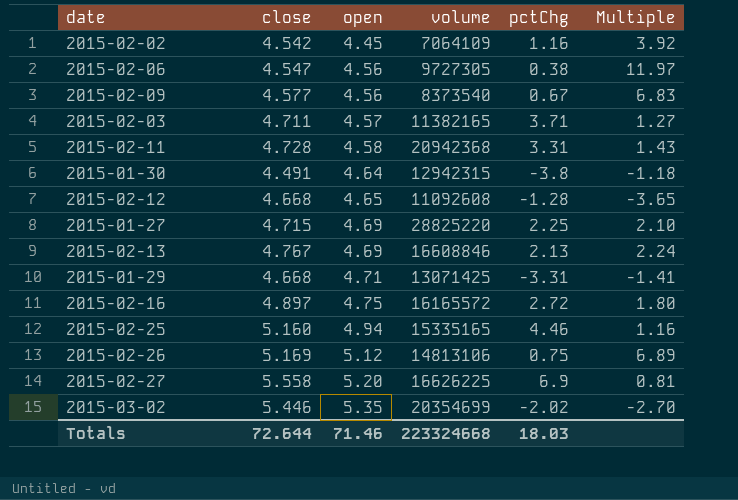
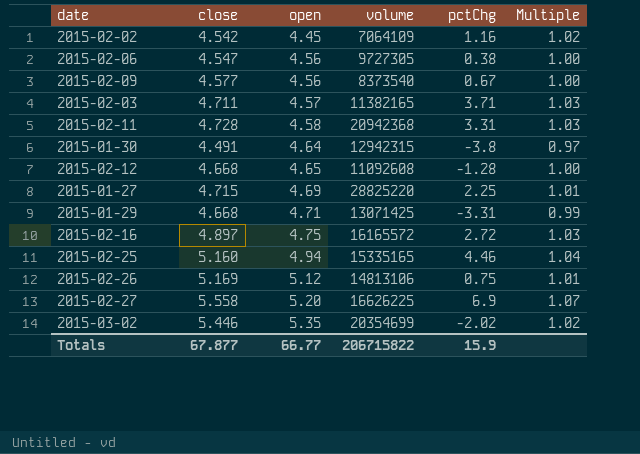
column Multiple | formula: [close] / [pctChg] -> [close] / [open]
row 2015-02-13: 4.767 | 4.69 | 16608846 | 2.13 | 2.24 -> none
Totals | close: 72.644 -> 67.877
Totals | open: 71.46 -> 66.77
Totals | volume: 223324668 -> 206715822
Totals | pctChg: 18.03 -> 15.9

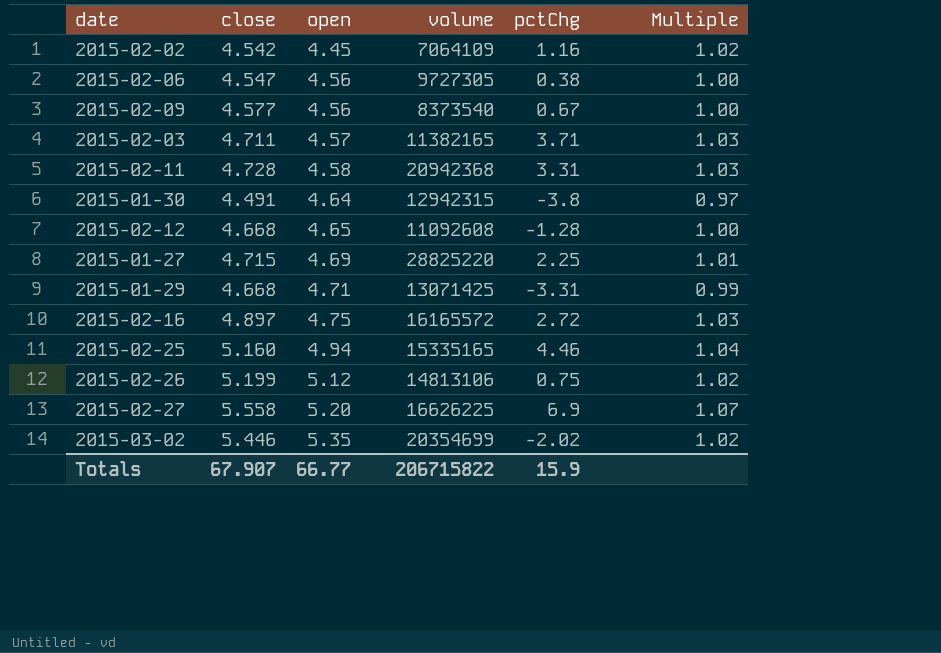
2015-02-26 | close: 5.169 -> 5.199
2015-02-26 | Multiple: 1.01 -> 1.02
Totals | close: 67.877 -> 67.907

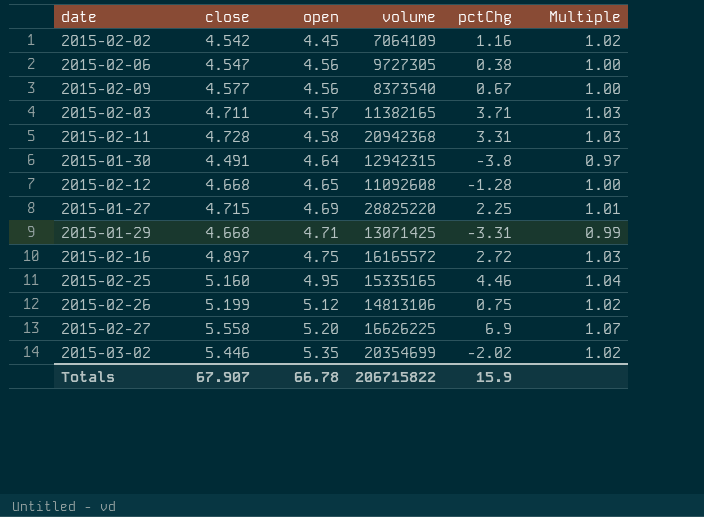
2015-02-25 | open: 4.94 -> 4.95
Totals | open: 66.77 -> 66.78

